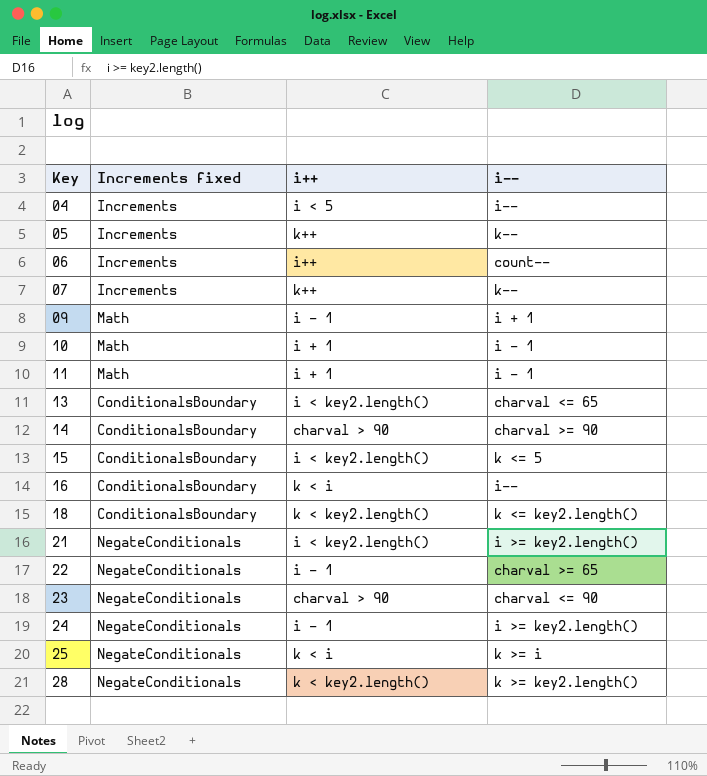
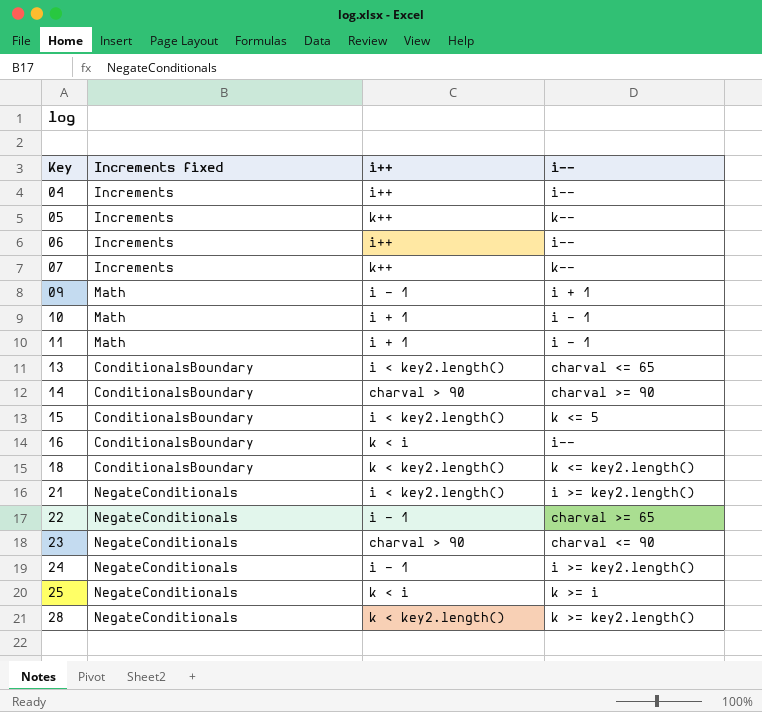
04 | i++: i < 5 -> i++
06 | i--: count-- -> i--

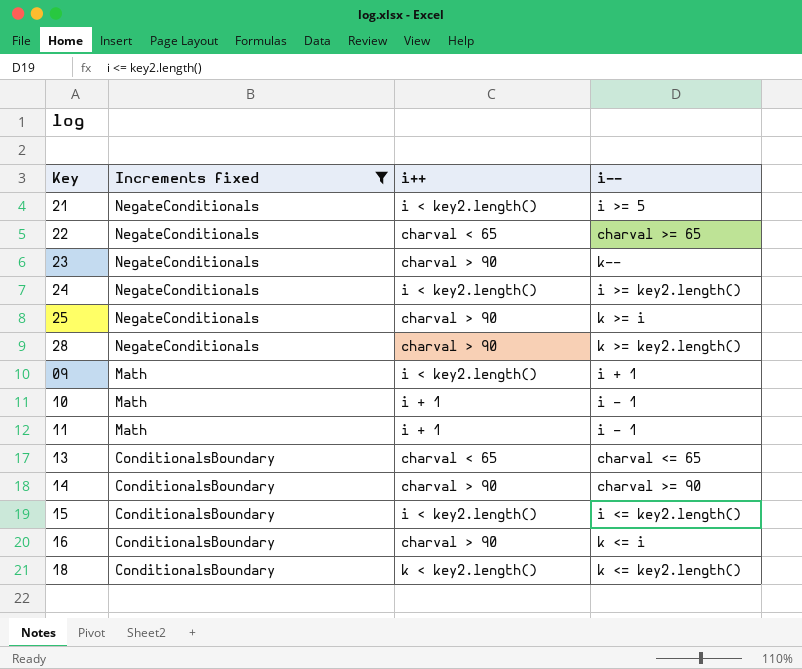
filter: none -> Increments fixed != Increments
row order: Key ascending -> Increments fixed descending
21 | i--: i >= key2.length() -> i >= 5
22 | i++: i - 1 -> charval < 65
23 | i--: charval <= 90 -> k--
24 | i++: i - 1 -> i < key2.length()
25 | i++: k < i -> charval > 90
28 | i++: k < key2.length() -> charval > 90
09 | i++: i - 1 -> i < key2.length()
13 | i++: i < key2.length() -> charval < 65
15 | i--: k <= 5 -> i <= key2.length()
16 | i++: k < i -> charval > 90
16 | i--: i-- -> k <= i

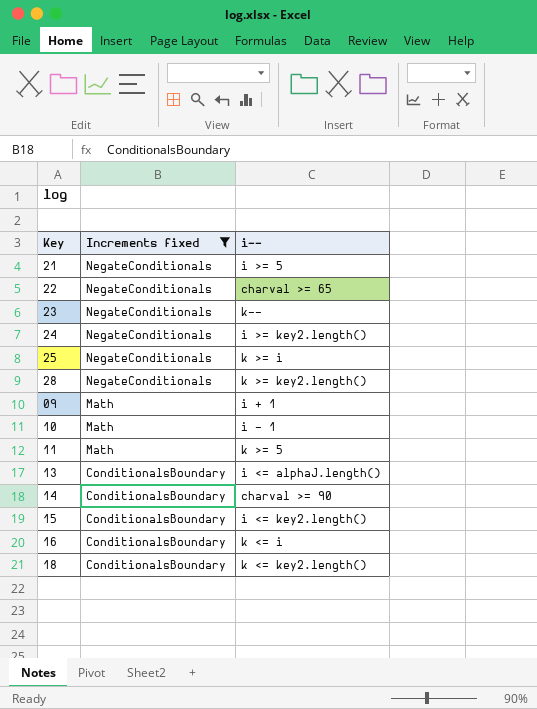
column i++ | position: 3 -> none
11 | i--: i - 1 -> k >= 5
13 | i--: charval <= 65 -> i <= alphaJ.length()

